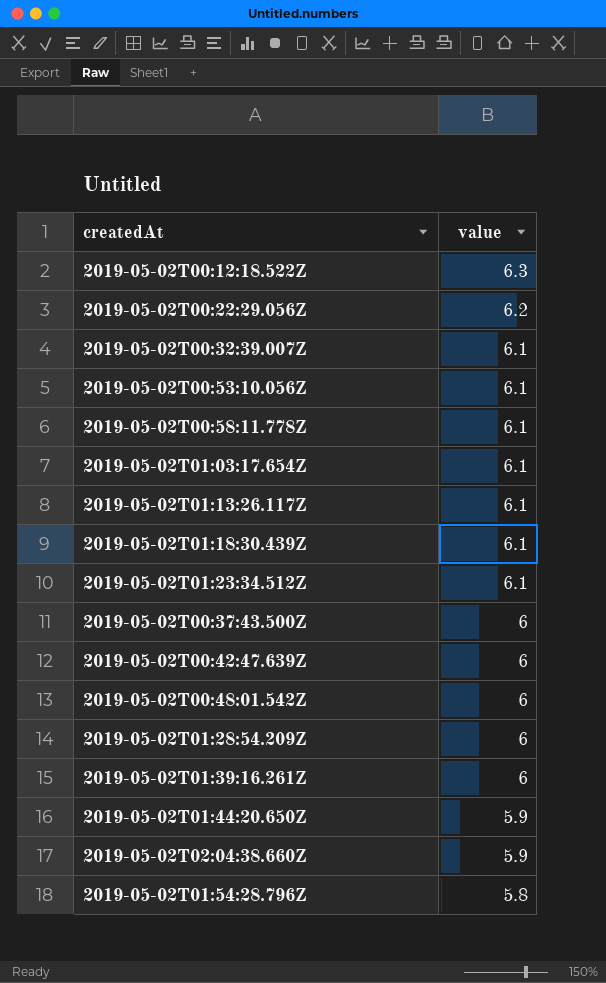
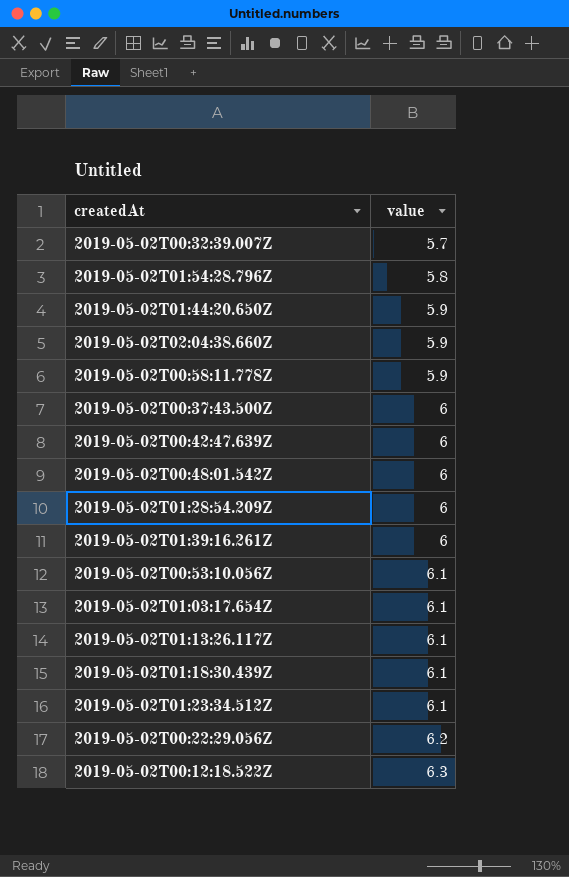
row order: value descending -> value ascending
2019-05-02T00:32:39.007Z | value: 6.1 -> 5.7
2019-05-02T00:58:11.778Z | value: 6.1 -> 5.9

